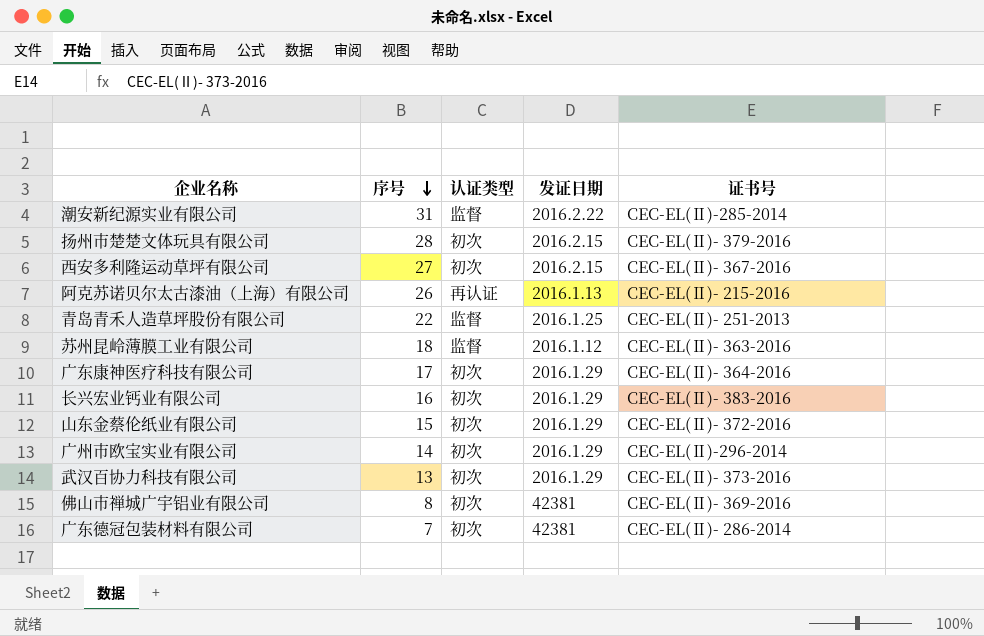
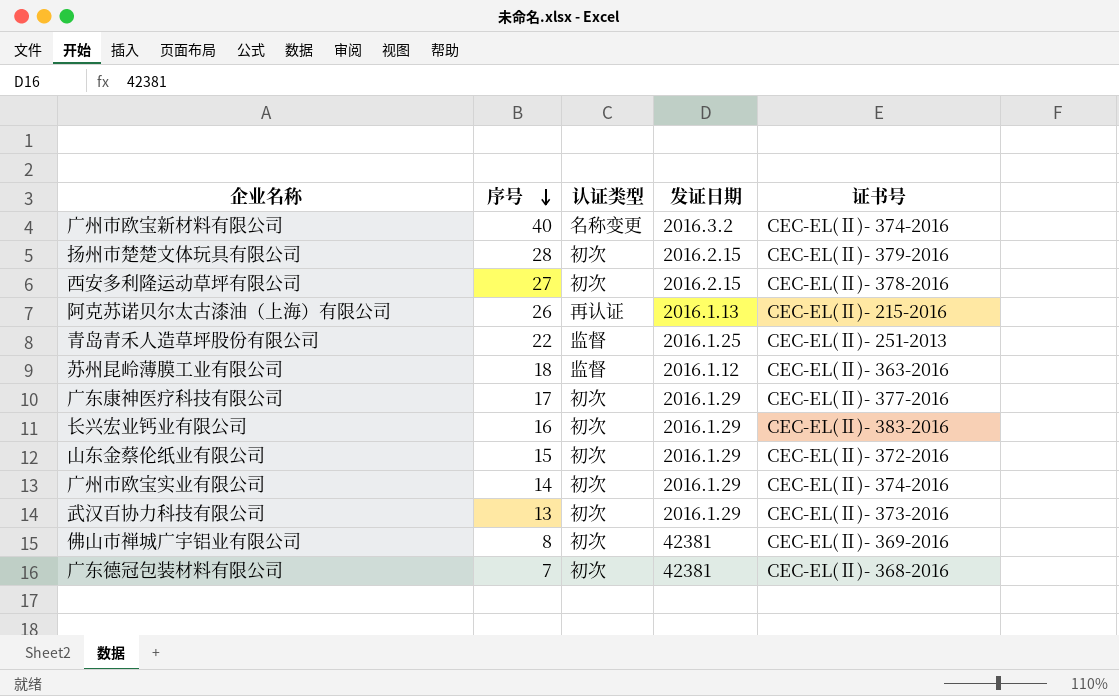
row 潮安新纪源实业有限公司: 31 | 监督 | 2016.2.22 | CEC-EL(Ⅱ)-285-2014 -> none
row 广州市欧宝新材料有限公司: none -> 40 | 名称变更 | 2016.3.2 | CEC-EL(Ⅱ)- 374-2016
西安多利隆运动草坪有限公司 | 证书号: CEC-EL(Ⅱ)- 367-2016 -> CEC-EL(Ⅱ)- 378-2016
广东康神医疗科技有限公司 | 证书号: CEC-EL(Ⅱ)- 364-2016 -> CEC-EL(Ⅱ)- 377-2016
广州市欧宝实业有限公司 | 证书号: CEC-EL(Ⅱ)-296-2014 -> CEC-EL(Ⅱ)- 374-2016
广东德冠包装材料有限公司 | 证书号: CEC-EL(Ⅱ)- 286-2014 -> CEC-EL(Ⅱ)- 368-2016

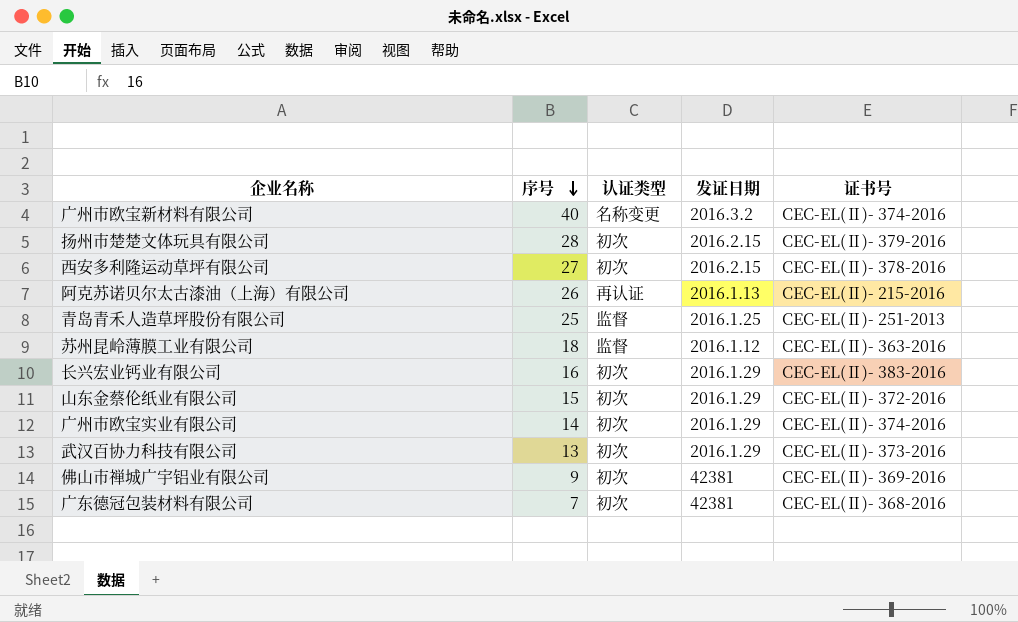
row 广东康神医疗科技有限公司: 17 | 初次 | 2016.1.29 | CEC-EL(Ⅱ)- 377-2016 -> none
青岛青禾人造草坪股份有限公司 | 序号: 22 -> 25
佛山市禅城广宇铝业有限公司 | 序号: 8 -> 9

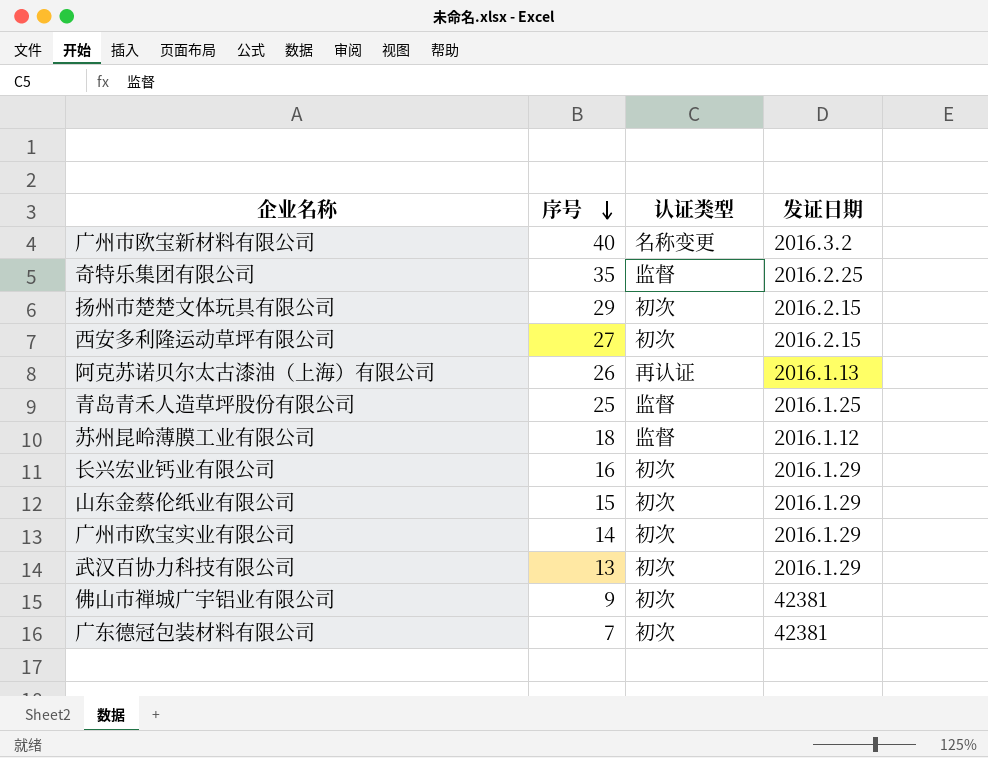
column 证书号 | position: 5 -> none
row 奇特乐集团有限公司: none -> 35 | 监督 | 2016.2.25
扬州市楚楚文体玩具有限公司 | 序号: 28 -> 29

